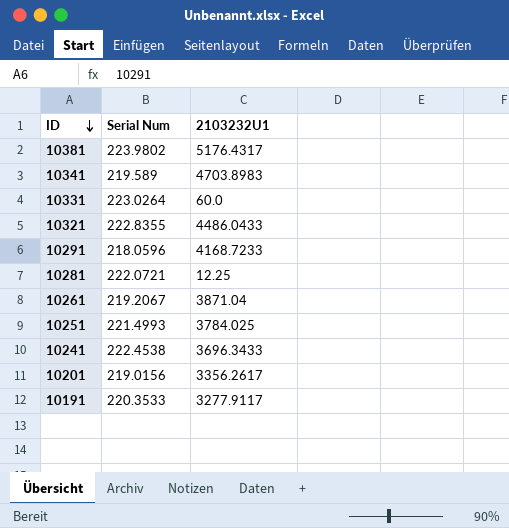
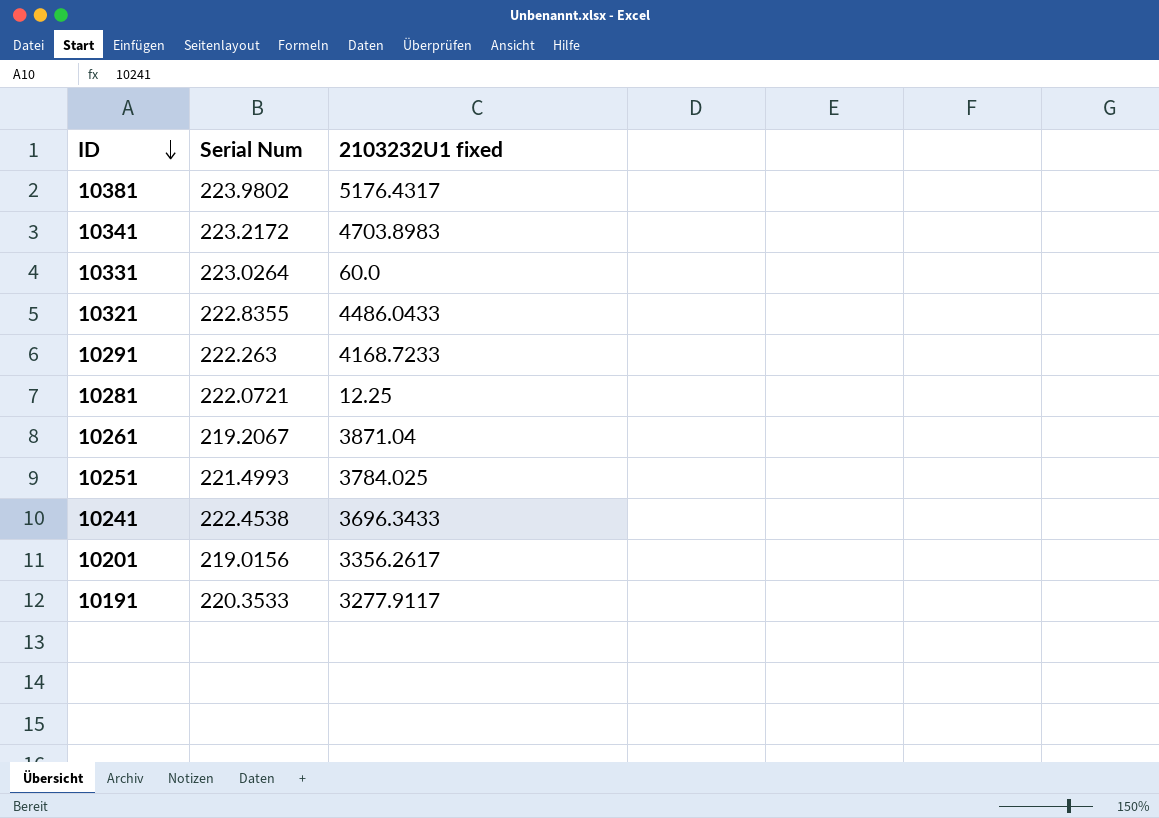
column name: 2103232U1 -> 2103232U1 fixed
10341 | Serial Num: 219.589 -> 223.2172
10291 | Serial Num: 218.0596 -> 222.263

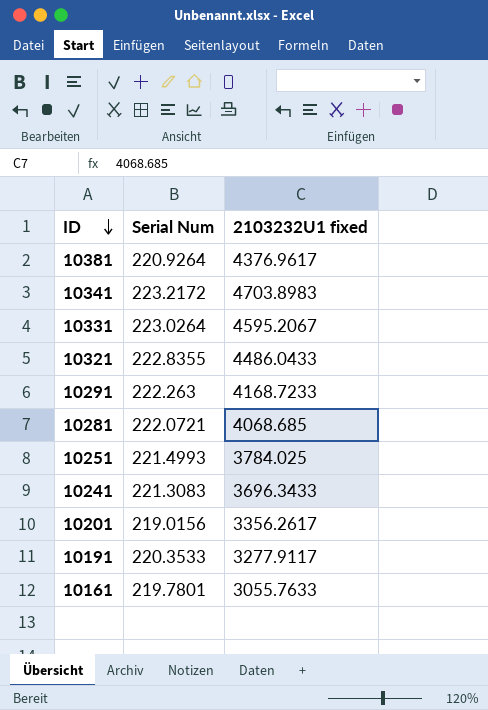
row 10261: 219.2067 | 3871.04 -> none
10381 | Serial Num: 223.9802 -> 220.9264
10381 | 2103232U1 fixed: 5176.4317 -> 4376.9617
10331 | 2103232U1 fixed: 60.0 -> 4595.2067
10281 | 2103232U1 fixed: 12.25 -> 4068.685
10241 | Serial Num: 222.4538 -> 221.3083
row 10161: none -> 219.7801 | 3055.7633

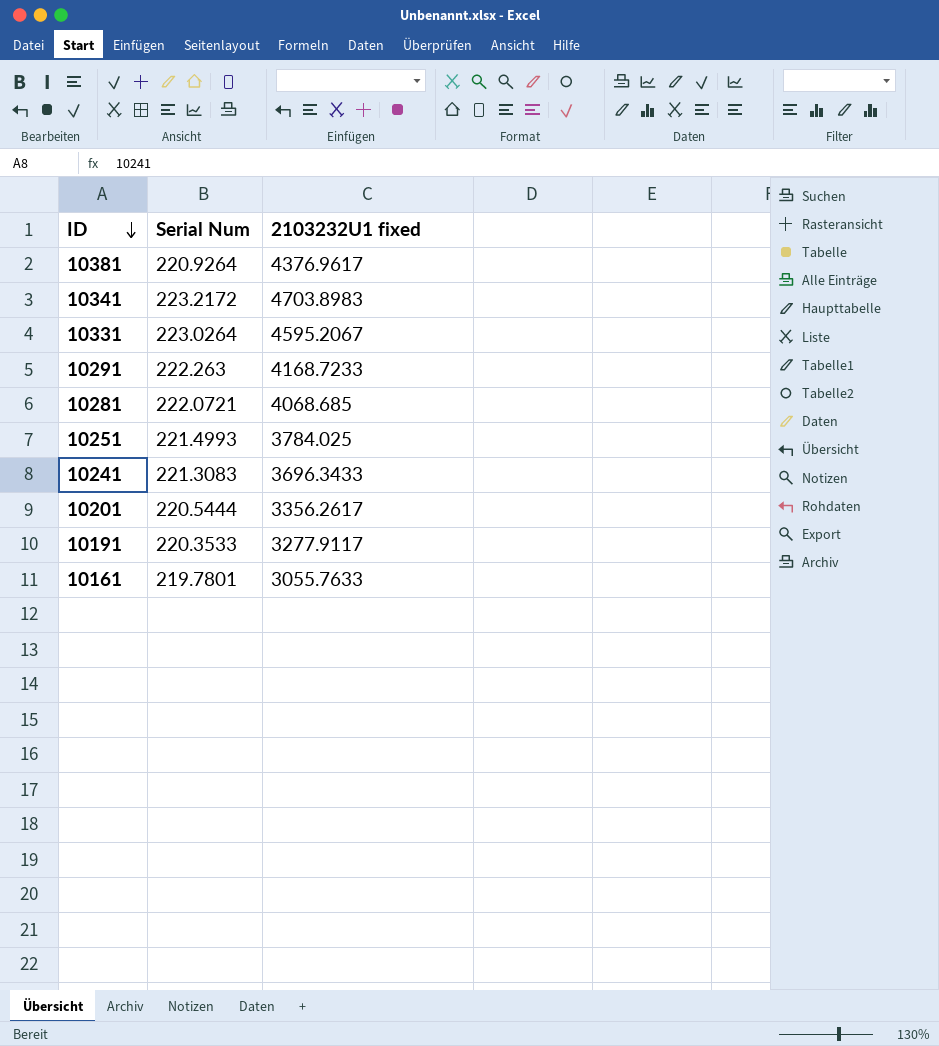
row 10321: 222.8355 | 4486.0433 -> none
10201 | Serial Num: 219.0156 -> 220.5444

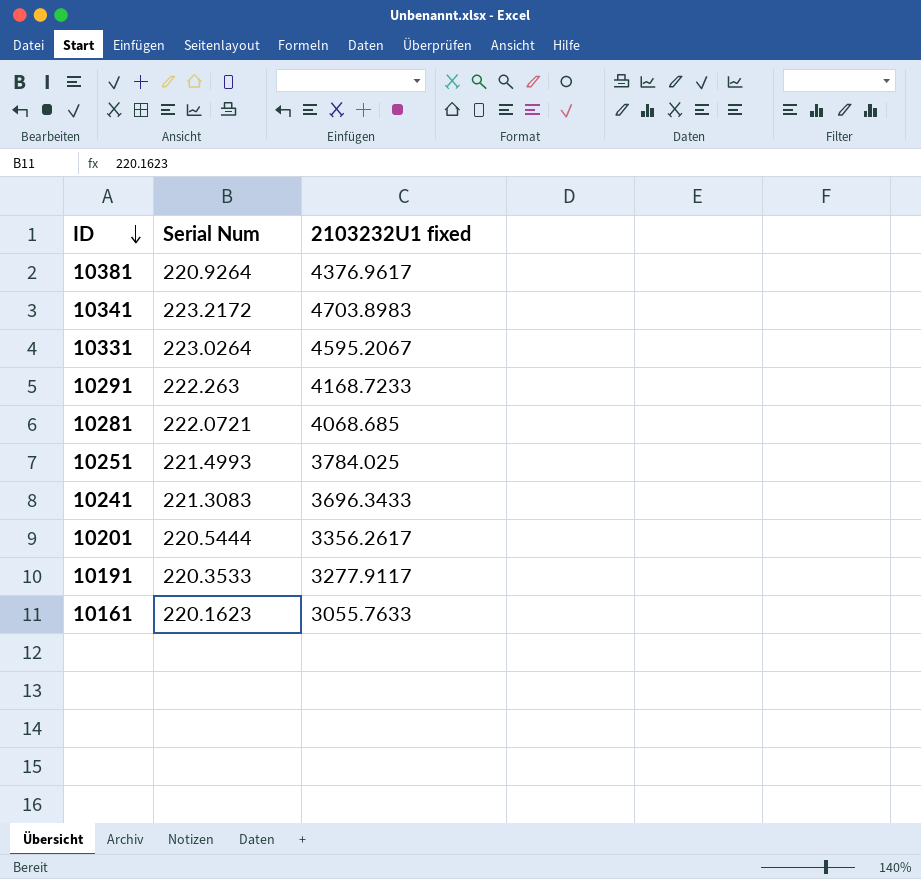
10161 | Serial Num: 219.7801 -> 220.1623

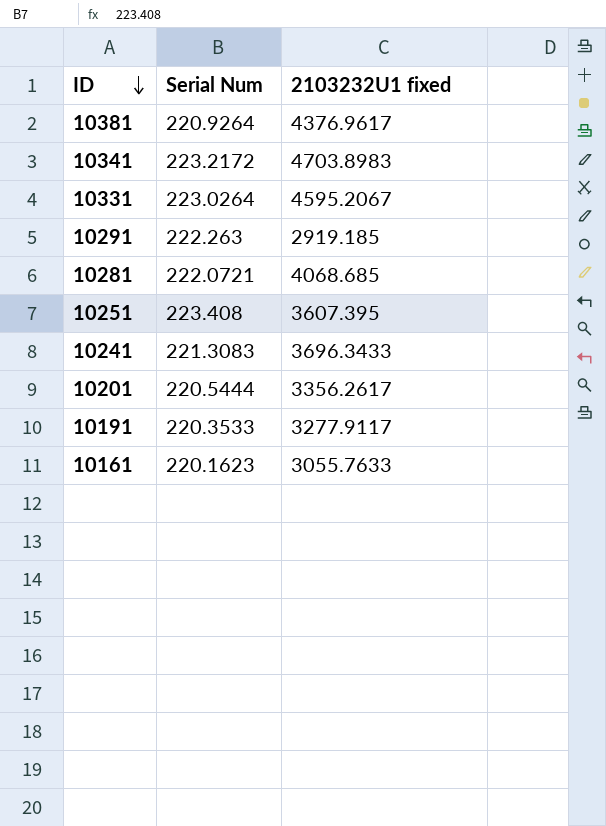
10291 | 2103232U1 fixed: 4168.7233 -> 2919.185
10251 | Serial Num: 221.4993 -> 223.408
10251 | 2103232U1 fixed: 3784.025 -> 3607.395

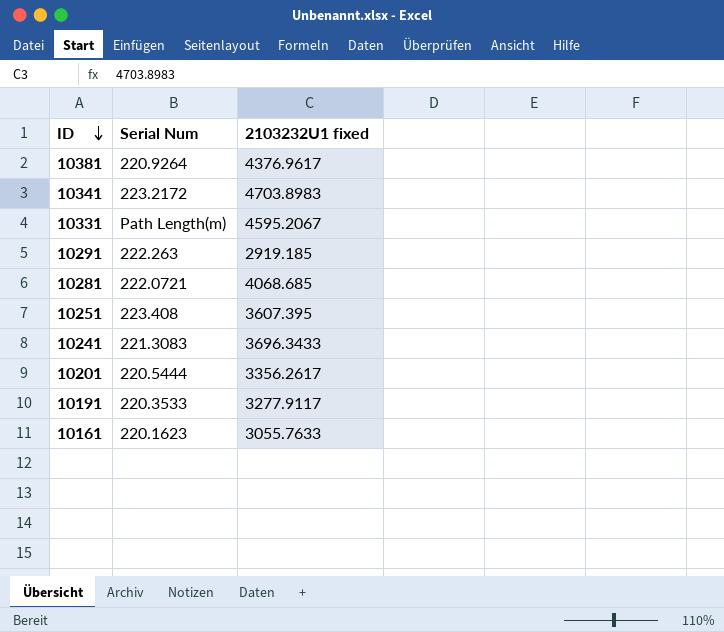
10331 | Serial Num: 223.0264 -> Path Length(m)

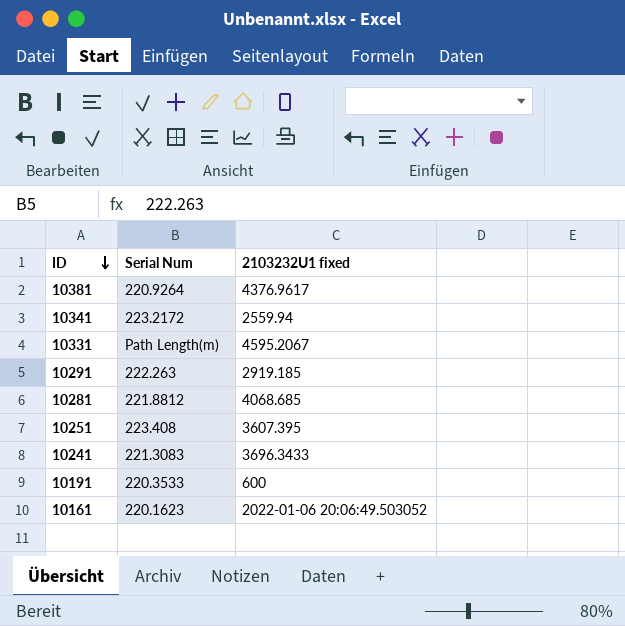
row 10201: 220.5444 | 3356.2617 -> none
10341 | 2103232U1 fixed: 4703.8983 -> 2559.94
10281 | Serial Num: 222.0721 -> 221.8812
10191 | 2103232U1 fixed: 3277.9117 -> 600
10161 | 2103232U1 fixed: 3055.7633 -> 2022-01-06 20:06:49.503052

